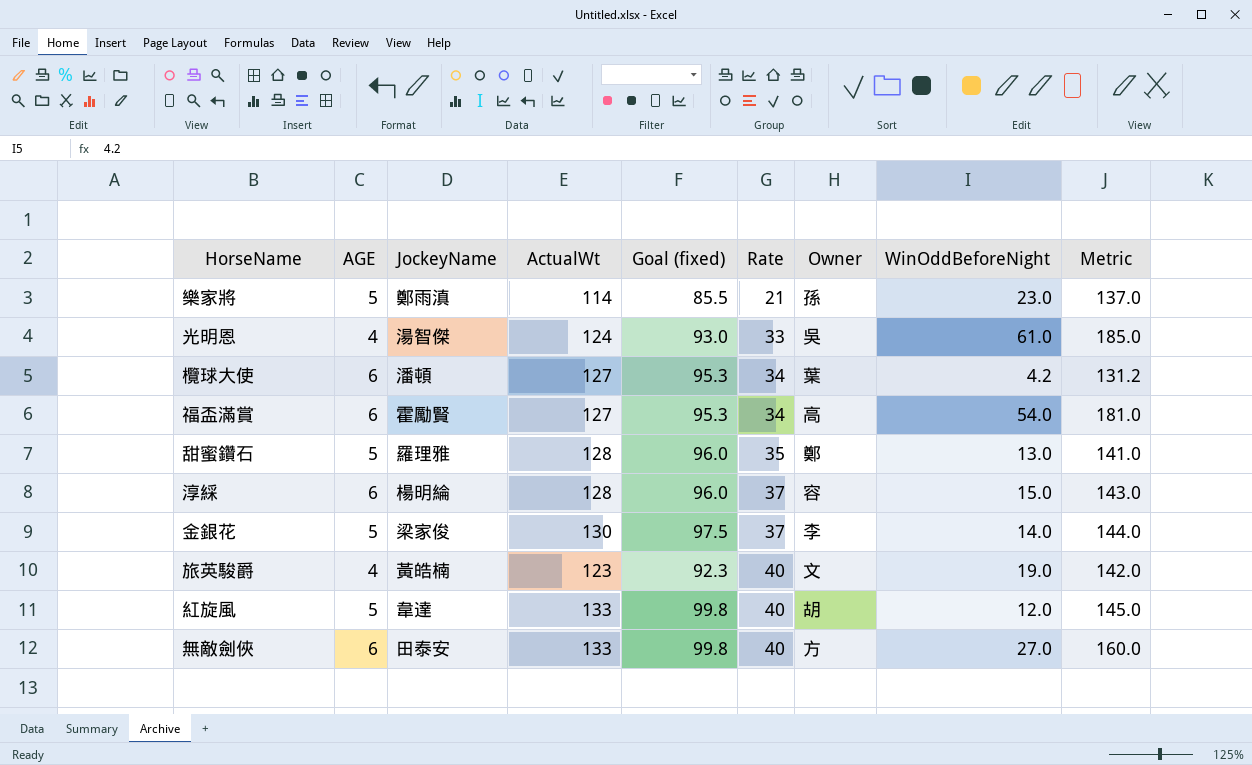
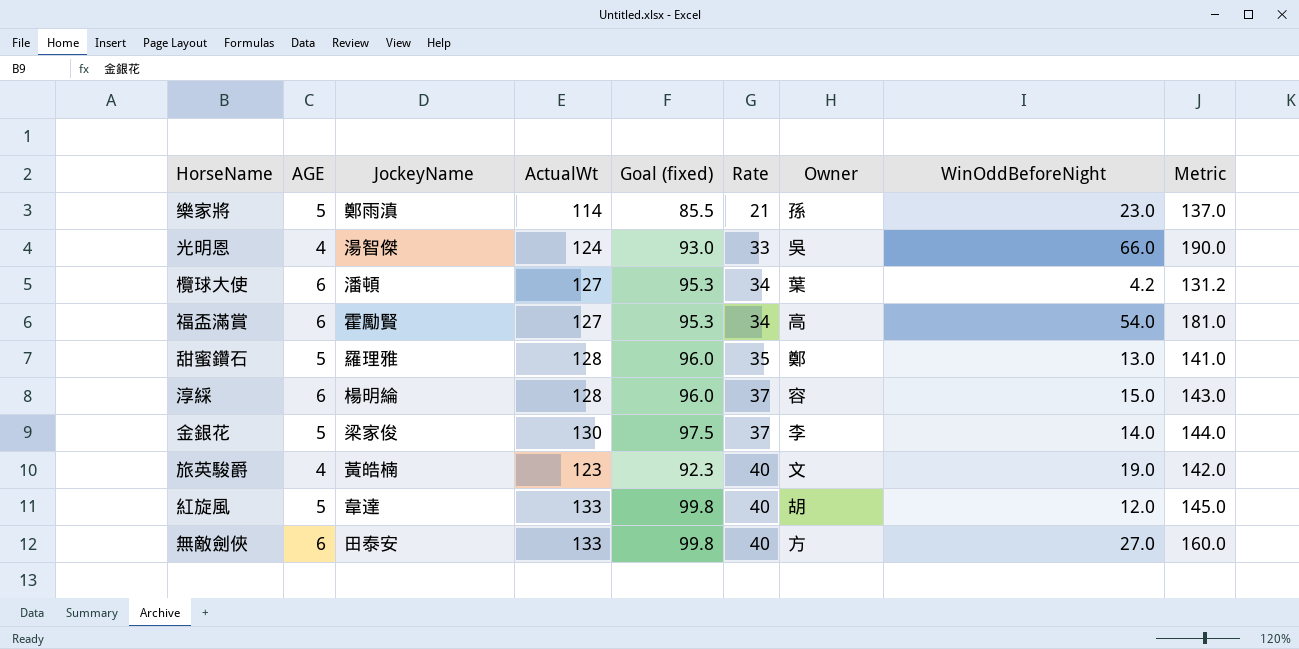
光明恩 | WinOddBeforeNight: 61.0 -> 66.0
光明恩 | Metric: 185.0 -> 190.0

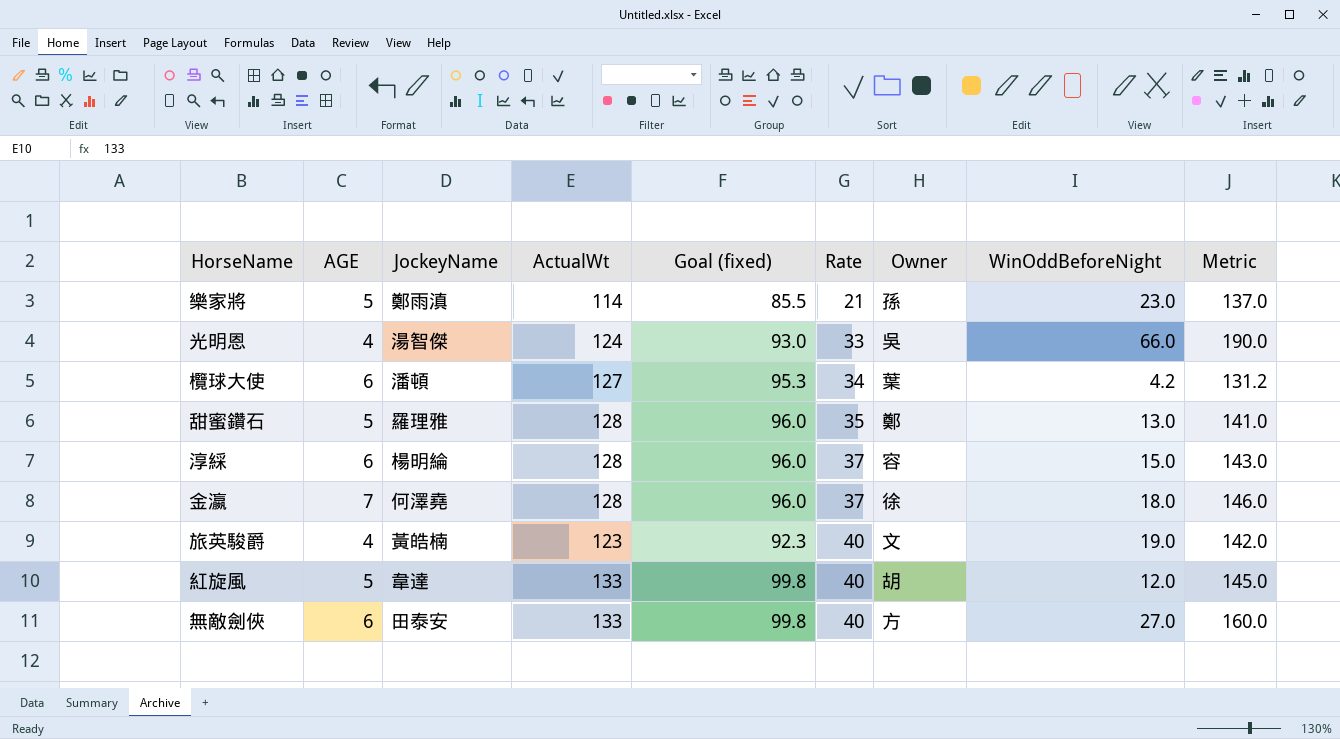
row 福盃滿賞: 6 | 霍勵賢 | 127 | 95.3 | 34 | 高 | 54.0 | 181.0 -> none
row 金銀花: 5 | 梁家俊 | 130 | 97.5 | 37 | 李 | 14.0 | 144.0 -> none
row 金瀛: none -> 7 | 何澤堯 | 128 | 96.0 | 37 | 徐 | 18.0 | 146.0

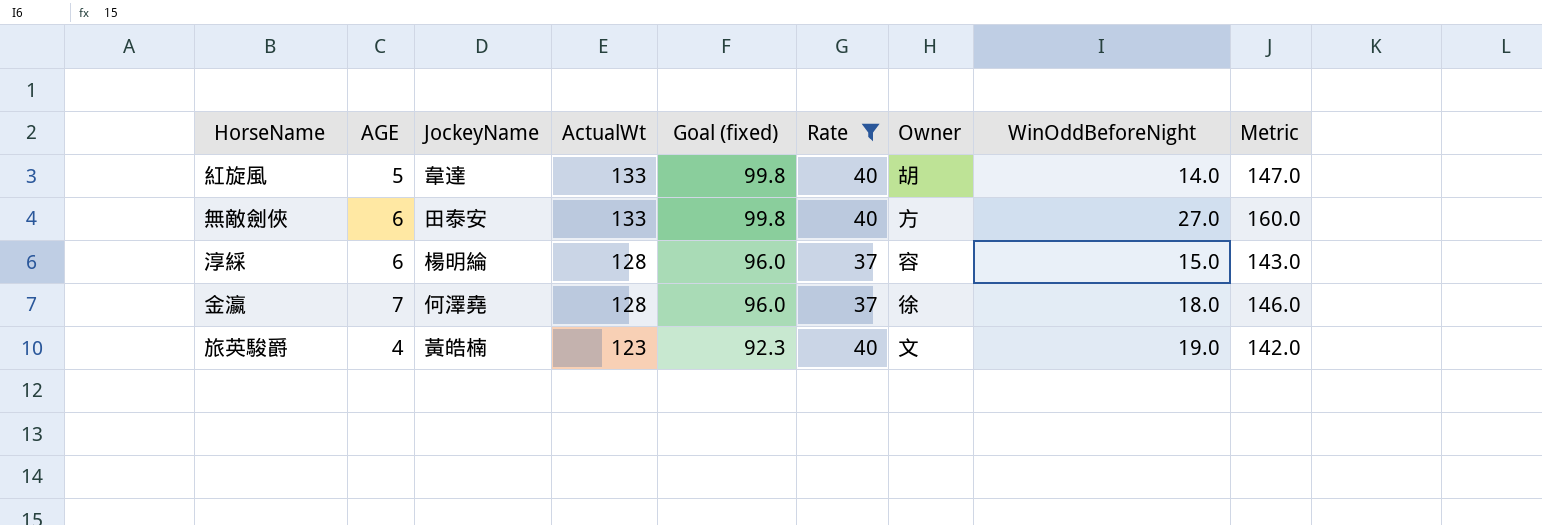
filter: none -> Rate >= 37
row order: Rate ascending -> ActualWt descending
紅旋風 | WinOddBeforeNight: 12.0 -> 14.0
紅旋風 | Metric: 145.0 -> 147.0

